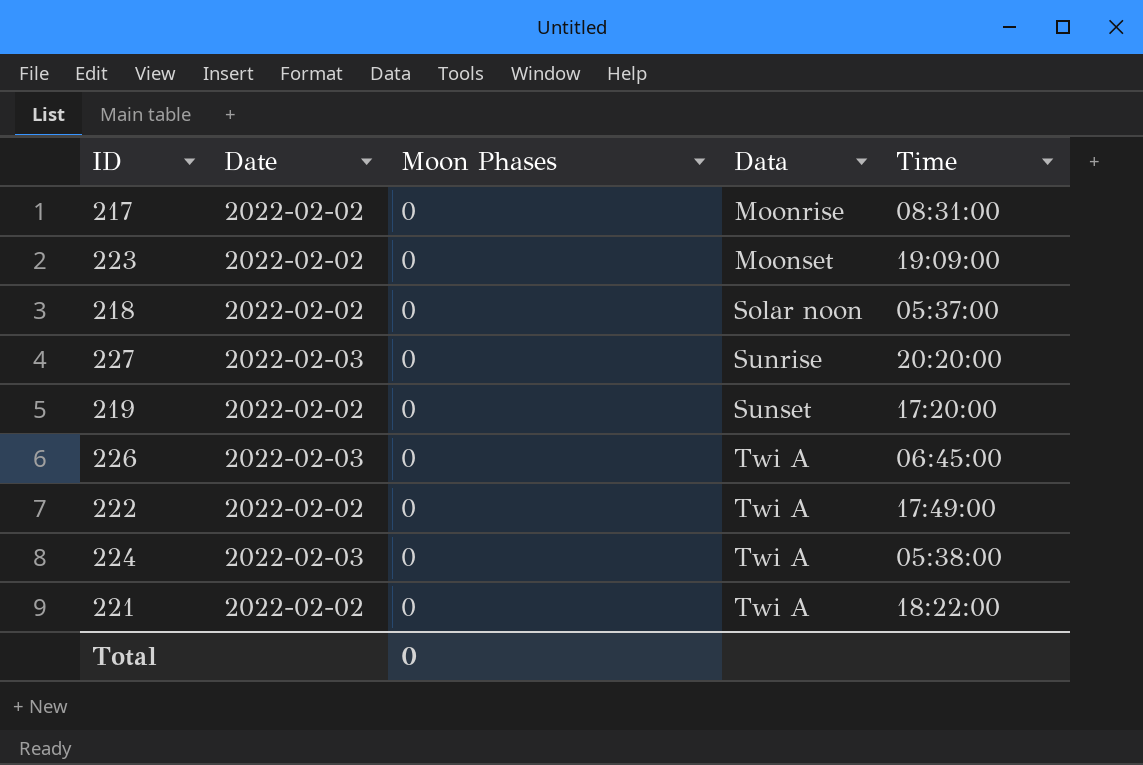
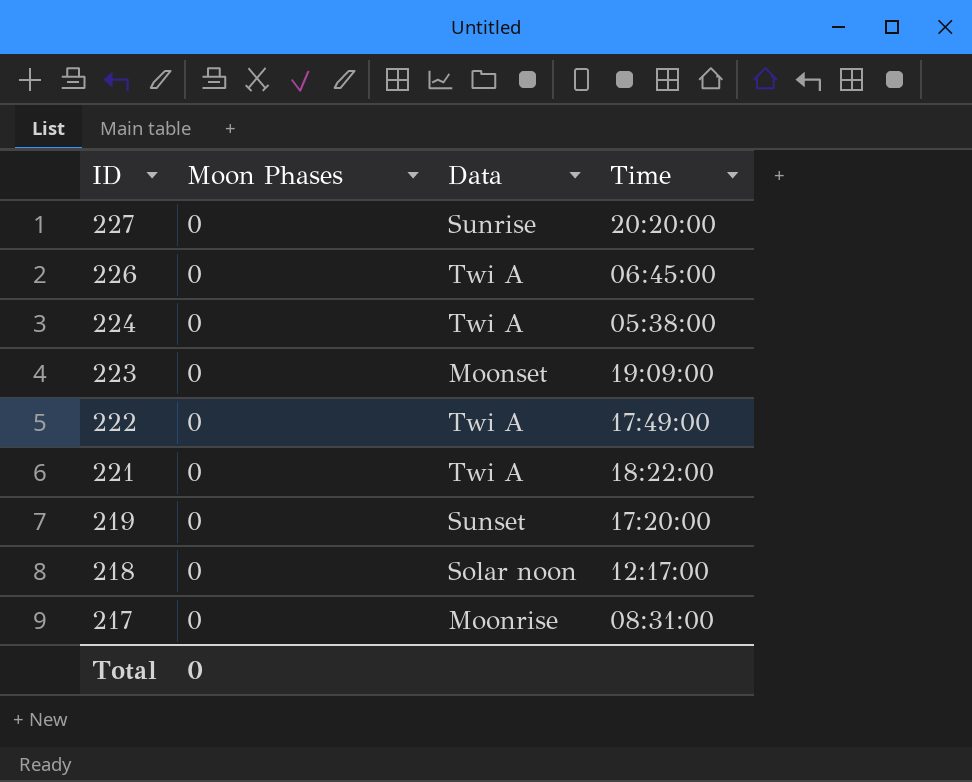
row order: Data ascending -> ID descending
column Date | position: 2 -> none
218 | Time: 05:37:00 -> 12:17:00

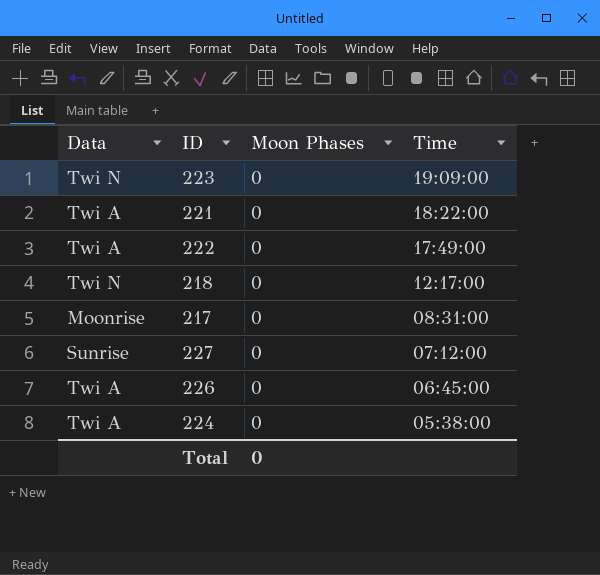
row order: ID descending -> Time descending
column Data | position: 3 -> 1
row 219: 0 | Sunset | 17:20:00 -> none
223 | Data: Moonset -> Twi N
218 | Data: Solar noon -> Twi N
227 | Time: 20:20:00 -> 07:12:00

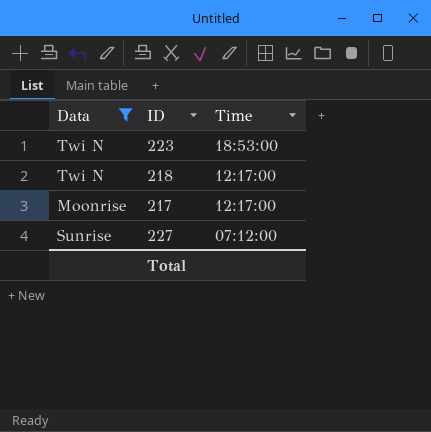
filter: none -> Data != Twi A
column Moon Phases | position: 3 -> none
223 | Time: 19:09:00 -> 18:53:00
217 | Time: 08:31:00 -> 12:17:00

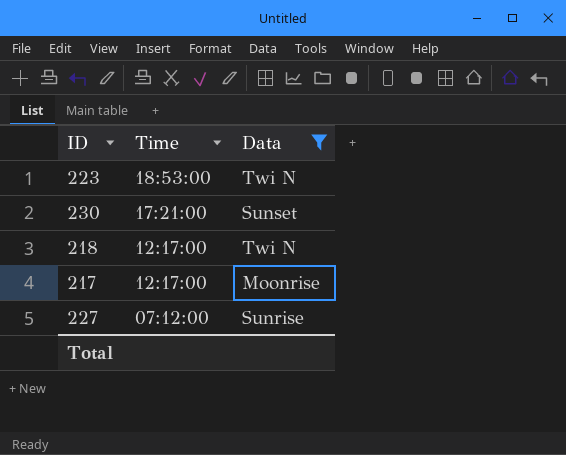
column Data | position: 1 -> 3
row 230: none -> 17:21:00 | Sunset

